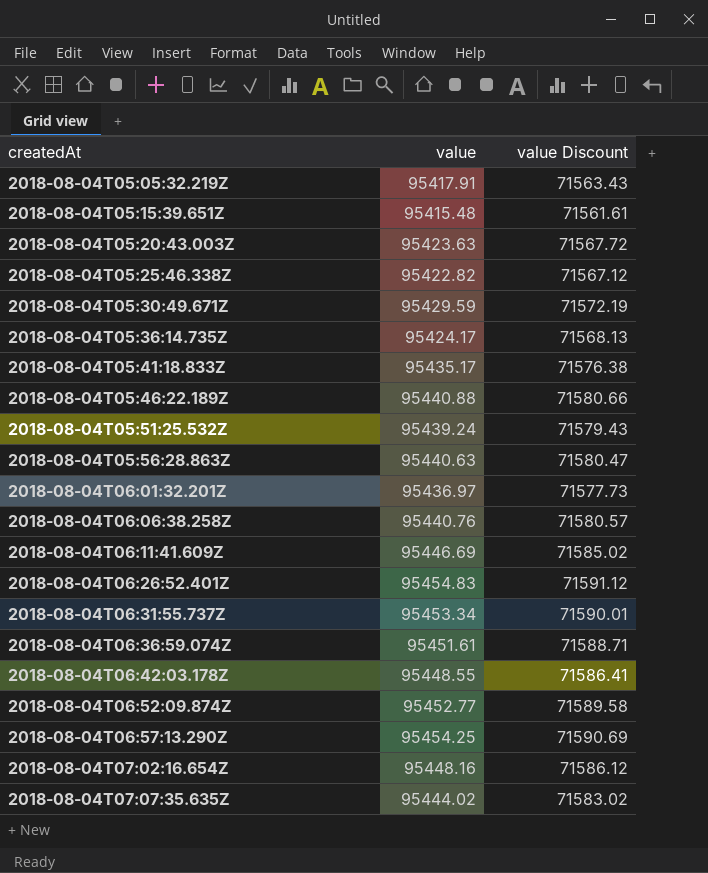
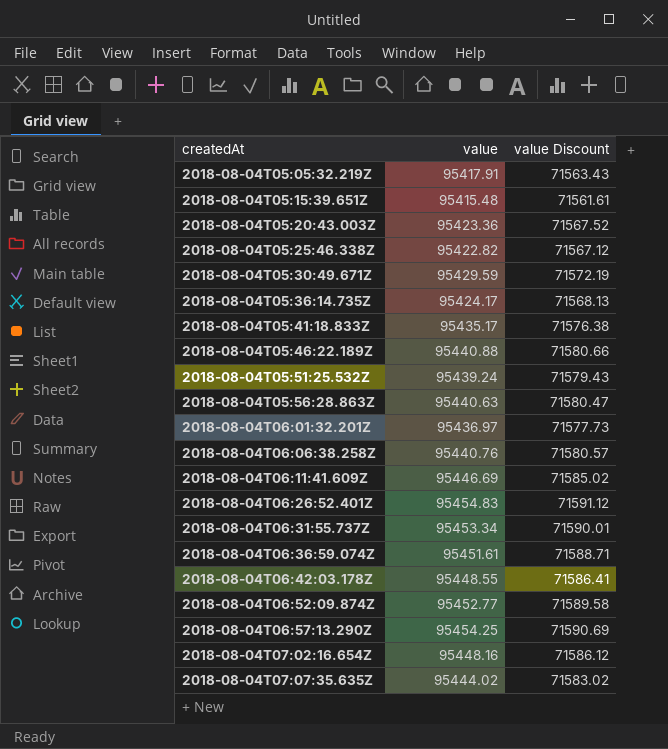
2018-08-04T05:20:43.003Z | value: 95423.63 -> 95423.36
2018-08-04T05:20:43.003Z | value Discount: 71567.72 -> 71567.52

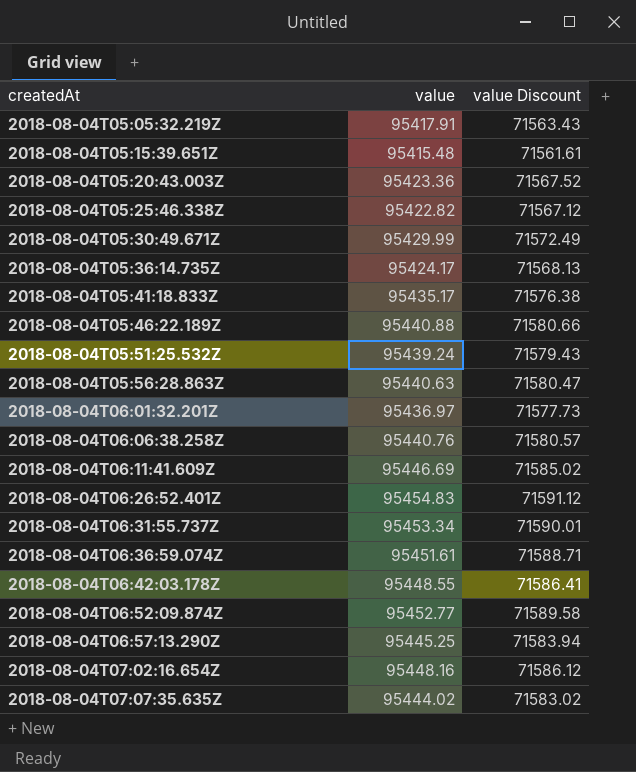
2018-08-04T05:30:49.671Z | value: 95429.59 -> 95429.99
2018-08-04T05:30:49.671Z | value Discount: 71572.19 -> 71572.49
2018-08-04T06:57:13.290Z | value: 95454.25 -> 95445.25
2018-08-04T06:57:13.290Z | value Discount: 71590.69 -> 71583.94

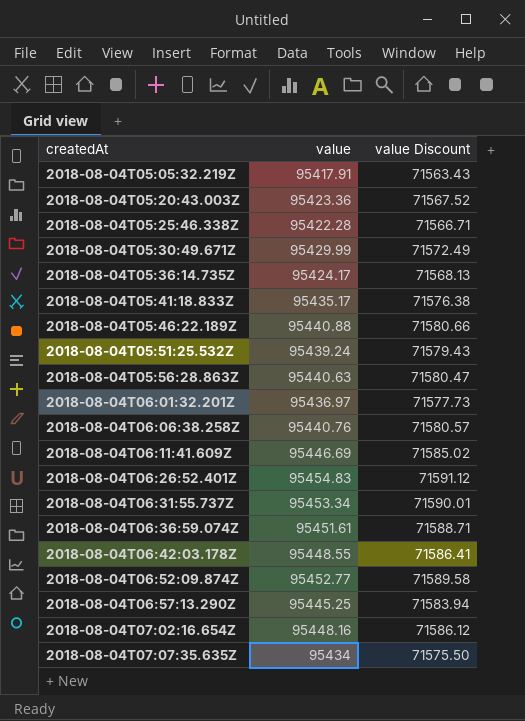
row 2018-08-04T05:15:39.651Z: 95415.48 | 71561.61 -> none
2018-08-04T05:25:46.338Z | value: 95422.82 -> 95422.28
2018-08-04T05:25:46.338Z | value Discount: 71567.12 -> 71566.71
2018-08-04T07:07:35.635Z | value: 95444.02 -> 95434
2018-08-04T07:07:35.635Z | value Discount: 71583.02 -> 71575.50

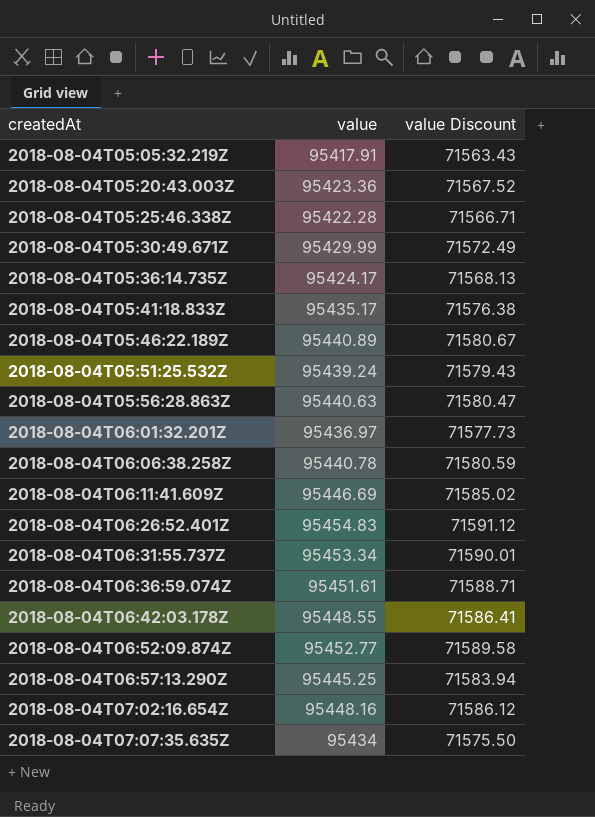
2018-08-04T05:46:22.189Z | value: 95440.88 -> 95440.89
2018-08-04T05:46:22.189Z | value Discount: 71580.66 -> 71580.67
2018-08-04T06:06:38.258Z | value: 95440.76 -> 95440.78
2018-08-04T06:06:38.258Z | value Discount: 71580.57 -> 71580.59

